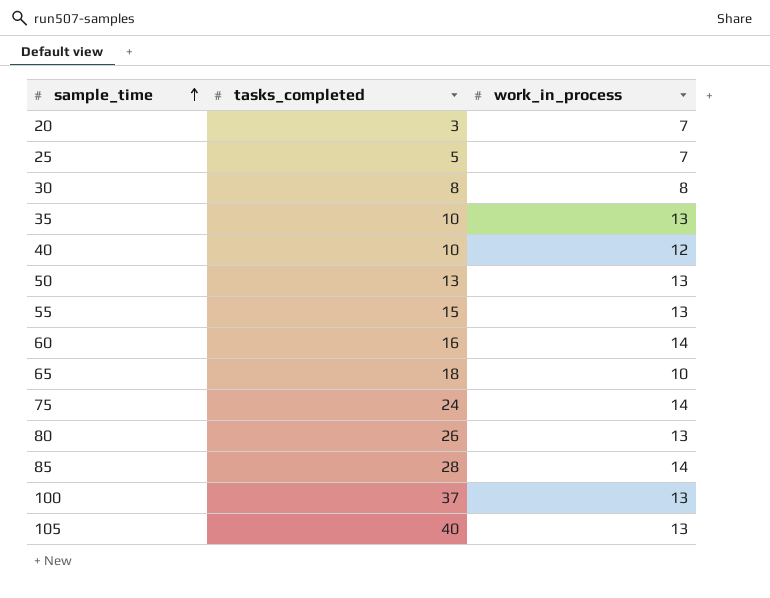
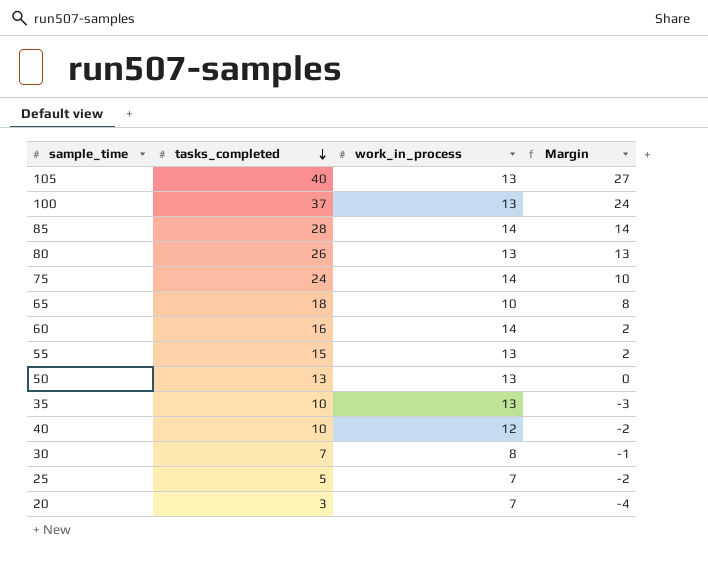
row order: sample_time ascending -> tasks_completed descending
column Margin | formula: none -> [tasks_completed] - [work_in_process]
30 | tasks_completed: 8 -> 7

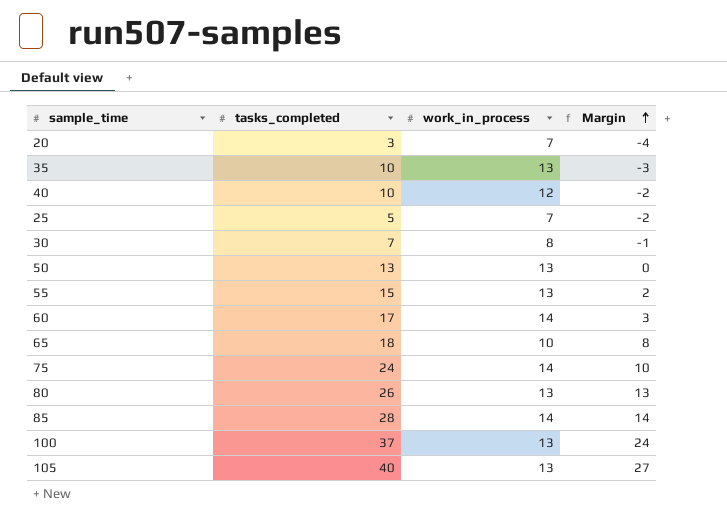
row order: tasks_completed descending -> Margin ascending
60 | tasks_completed: 16 -> 17
60 | Margin: 2 -> 3

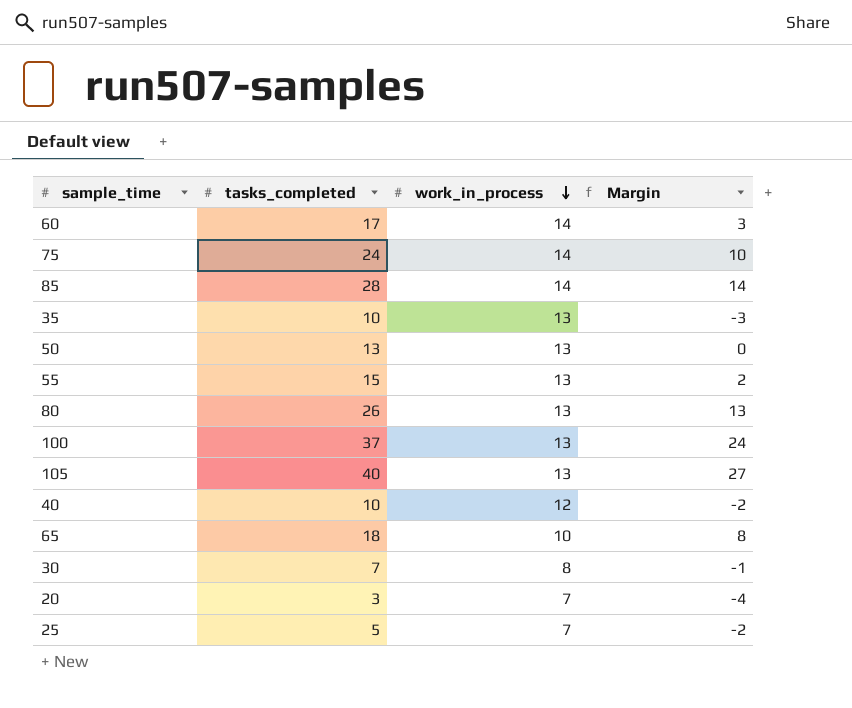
row order: Margin ascending -> work_in_process descending

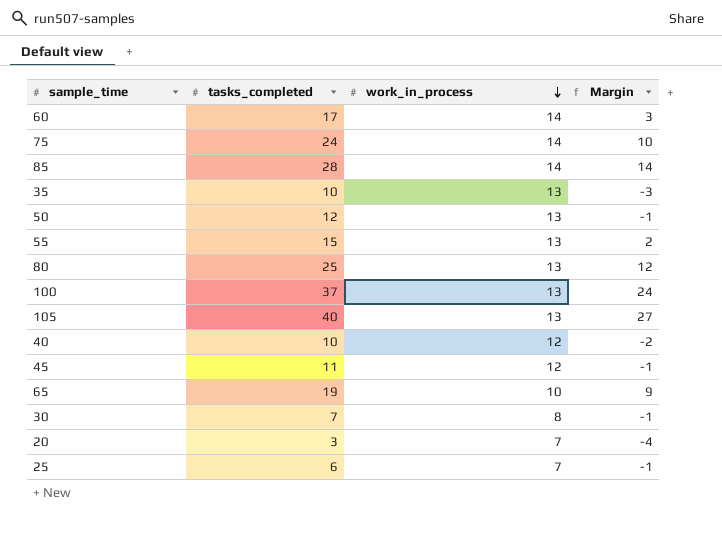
50 | tasks_completed: 13 -> 12
50 | Margin: 0 -> -1
80 | tasks_completed: 26 -> 25
80 | Margin: 13 -> 12
row 45: none -> 11 | 12 | -1
65 | tasks_completed: 18 -> 19
65 | Margin: 8 -> 9
25 | tasks_completed: 5 -> 6
25 | Margin: -2 -> -1

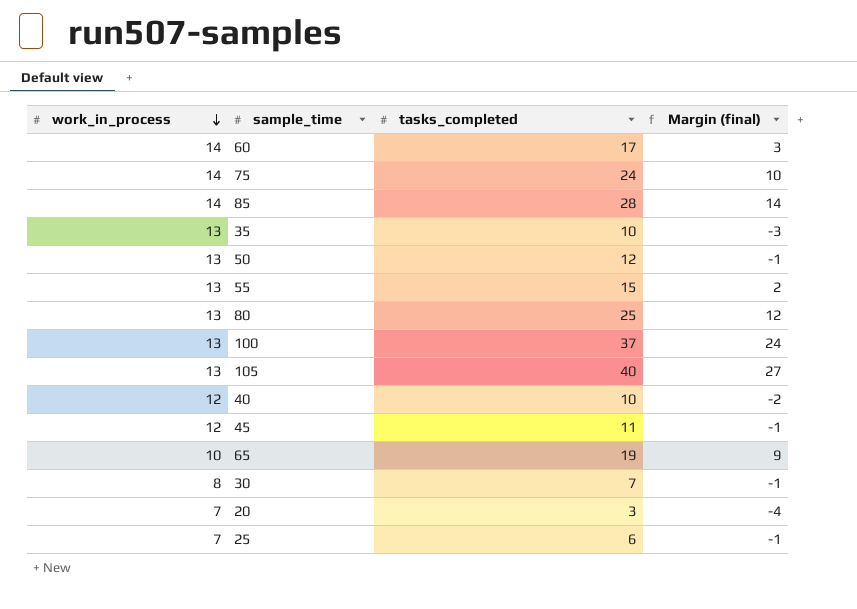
column work_in_process | position: 3 -> 1
column name: Margin -> Margin (final)

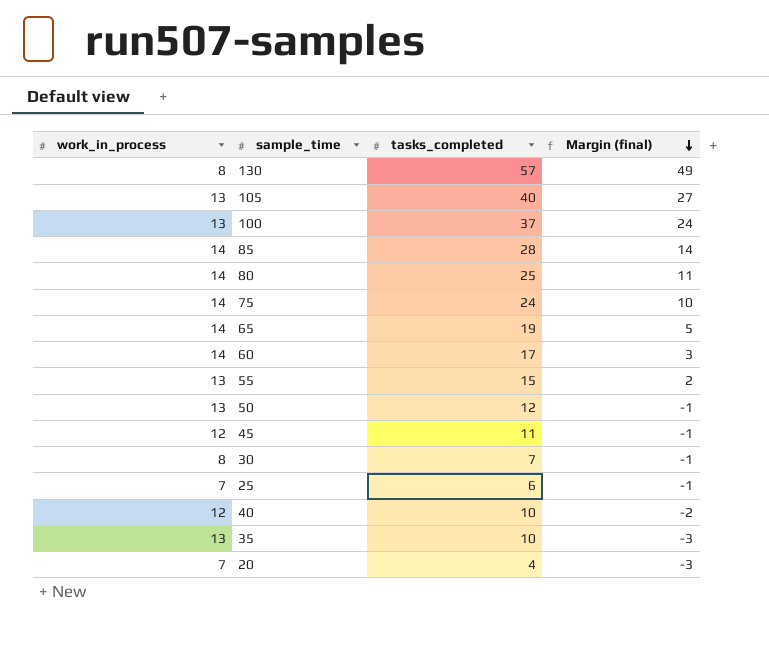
row order: work_in_process descending -> Margin (final) descending
row 130: none -> 8 | 57 | 49
80 | work_in_process: 13 -> 14
80 | Margin (final): 12 -> 11
65 | work_in_process: 10 -> 14
65 | Margin (final): 9 -> 5
20 | tasks_completed: 3 -> 4
20 | Margin (final): -4 -> -3

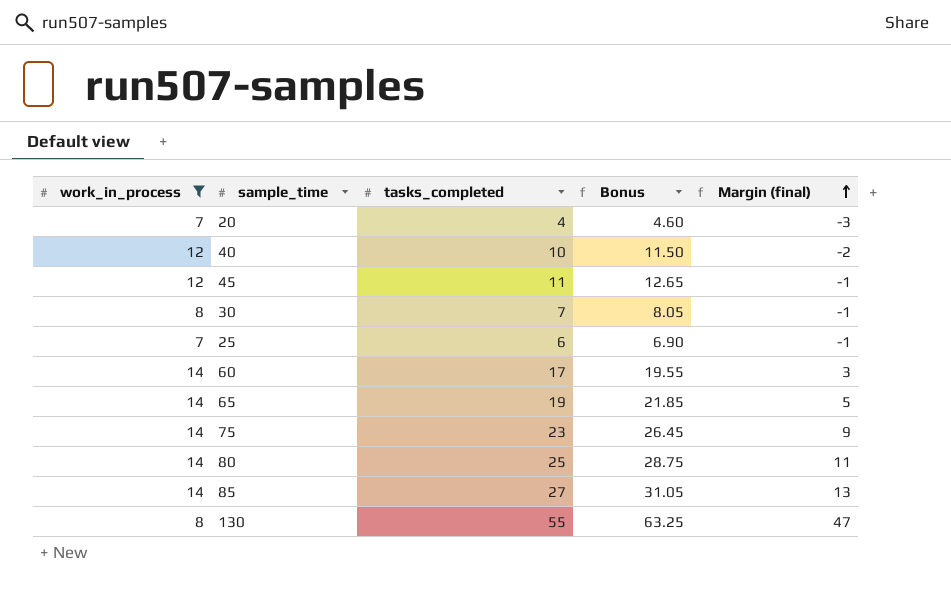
filter: none -> work_in_process != 13
row order: Margin (final) descending -> Margin (final) ascending
column Bonus | formula: none -> [tasks_completed] * 1.15
75 | tasks_completed: 24 -> 23
75 | Margin (final): 10 -> 9
85 | tasks_completed: 28 -> 27
85 | Margin (final): 14 -> 13
130 | tasks_completed: 57 -> 55
130 | Margin (final): 49 -> 47

